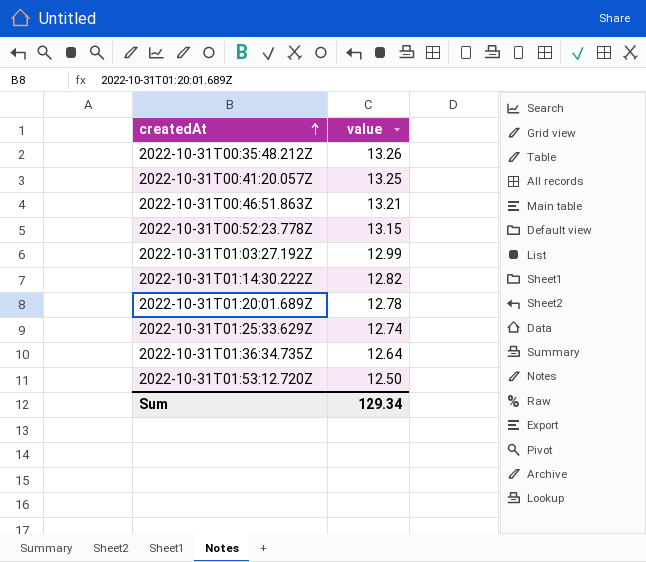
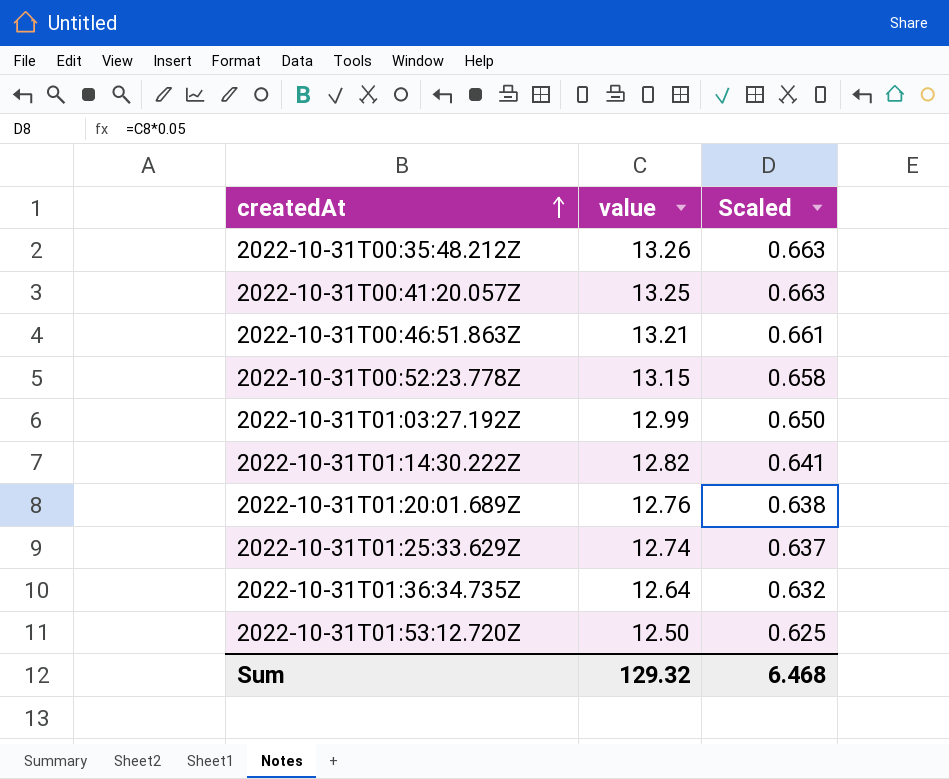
column Scaled | formula: none -> [value] * 0.05
2022-10-31T01:20:01.689Z | value: 12.78 -> 12.76
Sum | value: 129.34 -> 129.32

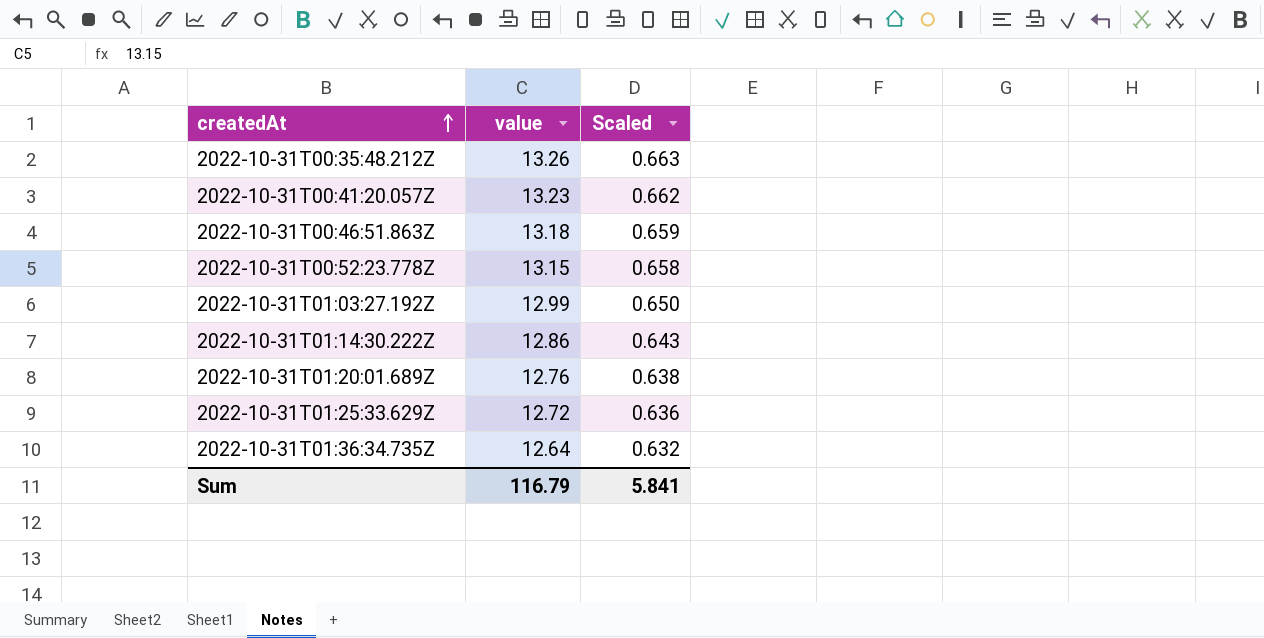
row 2022-10-31T01:53:12.720Z: 12.50 | 0.625 -> none
2022-10-31T00:41:20.057Z | value: 13.25 -> 13.23
2022-10-31T00:41:20.057Z | Scaled: 0.663 -> 0.662
2022-10-31T00:46:51.863Z | value: 13.21 -> 13.18
2022-10-31T00:46:51.863Z | Scaled: 0.661 -> 0.659
2022-10-31T01:14:30.222Z | value: 12.82 -> 12.86
2022-10-31T01:14:30.222Z | Scaled: 0.641 -> 0.643
2022-10-31T01:25:33.629Z | value: 12.74 -> 12.72
2022-10-31T01:25:33.629Z | Scaled: 0.637 -> 0.636
Sum | value: 129.32 -> 116.79
Sum | Scaled: 6.468 -> 5.841

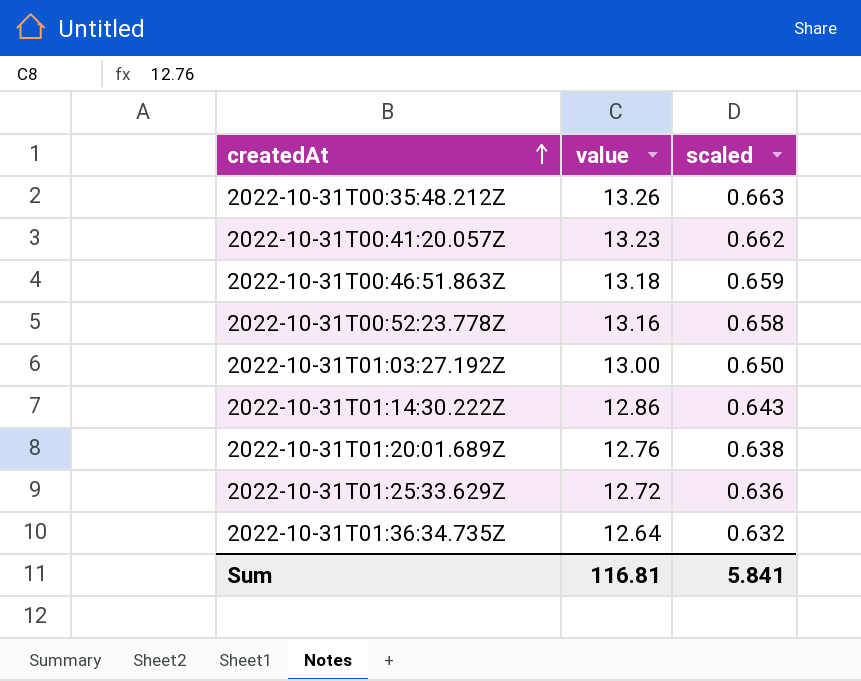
column name: Scaled -> scaled
2022-10-31T00:52:23.778Z | value: 13.15 -> 13.16
2022-10-31T01:03:27.192Z | value: 12.99 -> 13.00
Sum | value: 116.79 -> 116.81

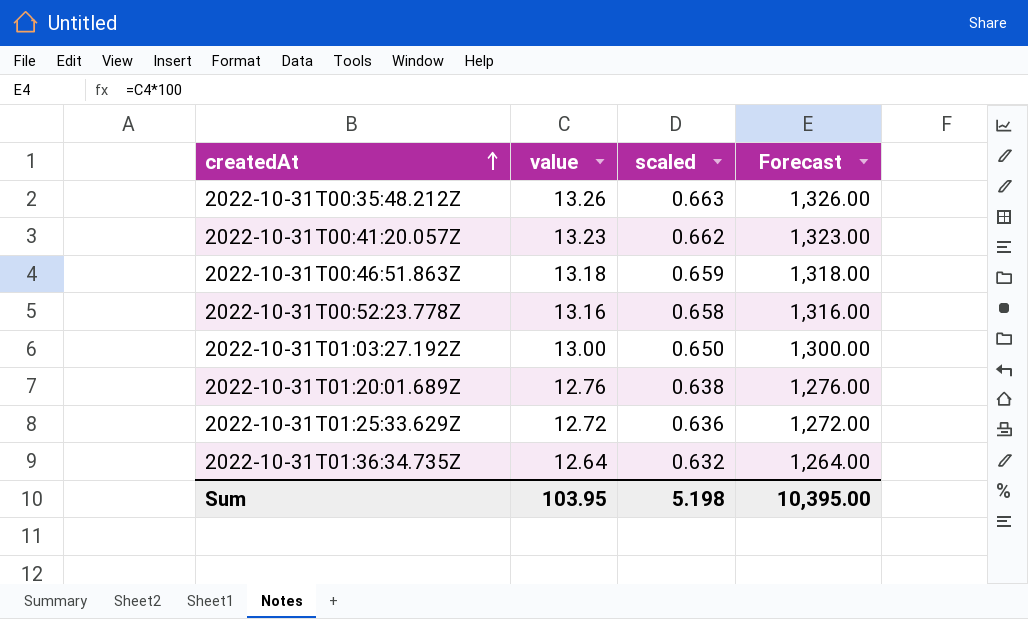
column Forecast | formula: none -> [value] * 100
row 2022-10-31T01:14:30.222Z: 12.86 | 0.643 -> none
Sum | value: 116.81 -> 103.95
Sum | scaled: 5.841 -> 5.198

